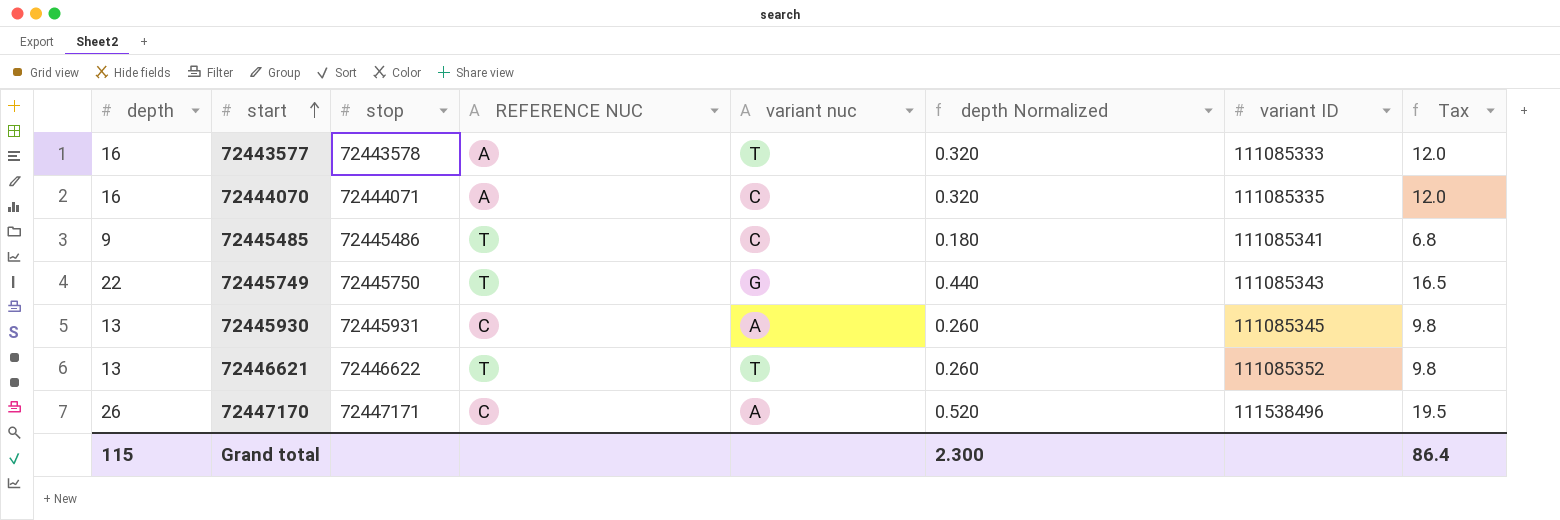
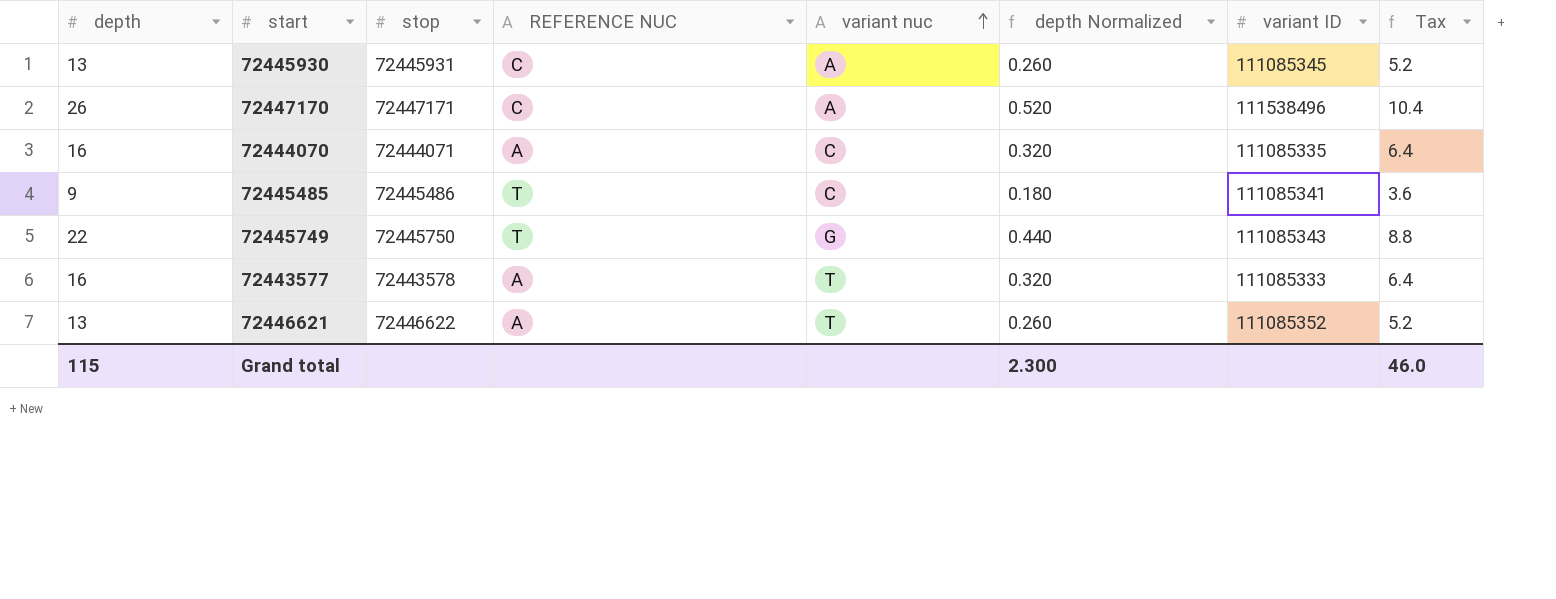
row order: start ascending -> variant nuc ascending
column Tax | formula: [depth] * 0.75 -> [depth] * 0.4
72446621 | REFERENCE NUC: T -> A
Grand total | Tax: 86.4 -> 46.0

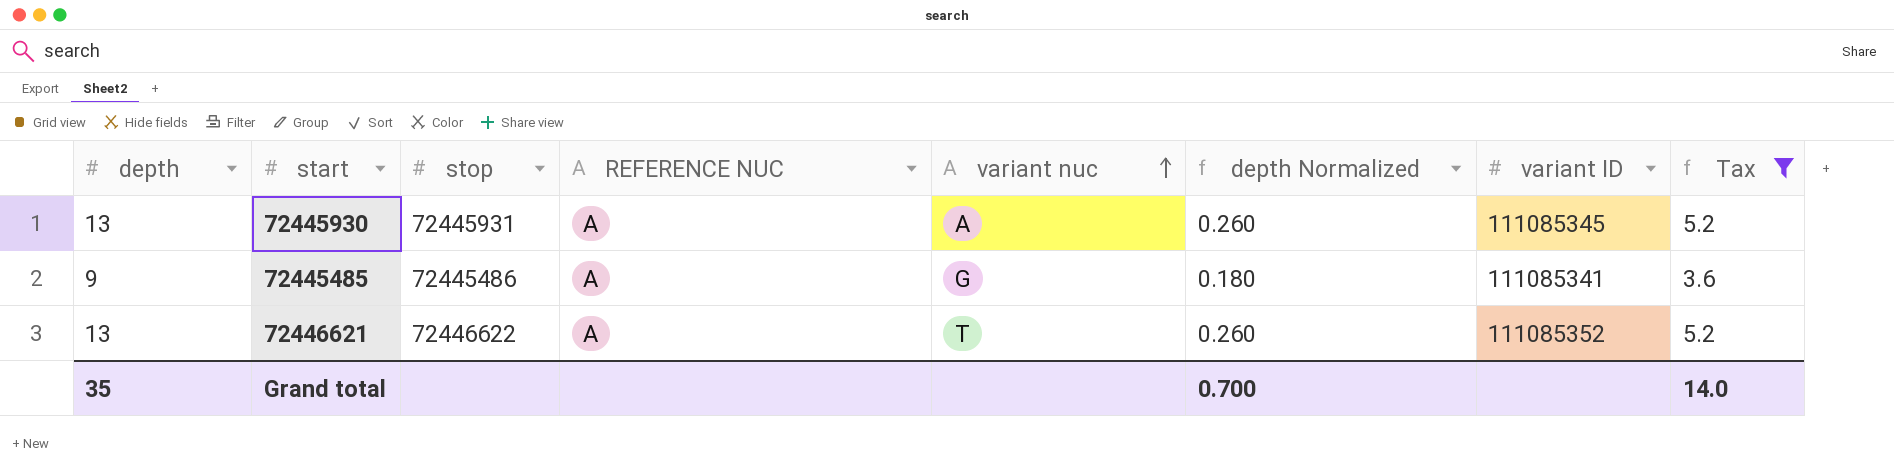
filter: none -> Tax <= 5.2
72445930 | REFERENCE NUC: C -> A
72445485 | REFERENCE NUC: T -> A
72445485 | variant nuc: C -> G
Grand total | depth: 115 -> 35
Grand total | depth Normalized: 2.300 -> 0.700
Grand total | Tax: 46.0 -> 14.0

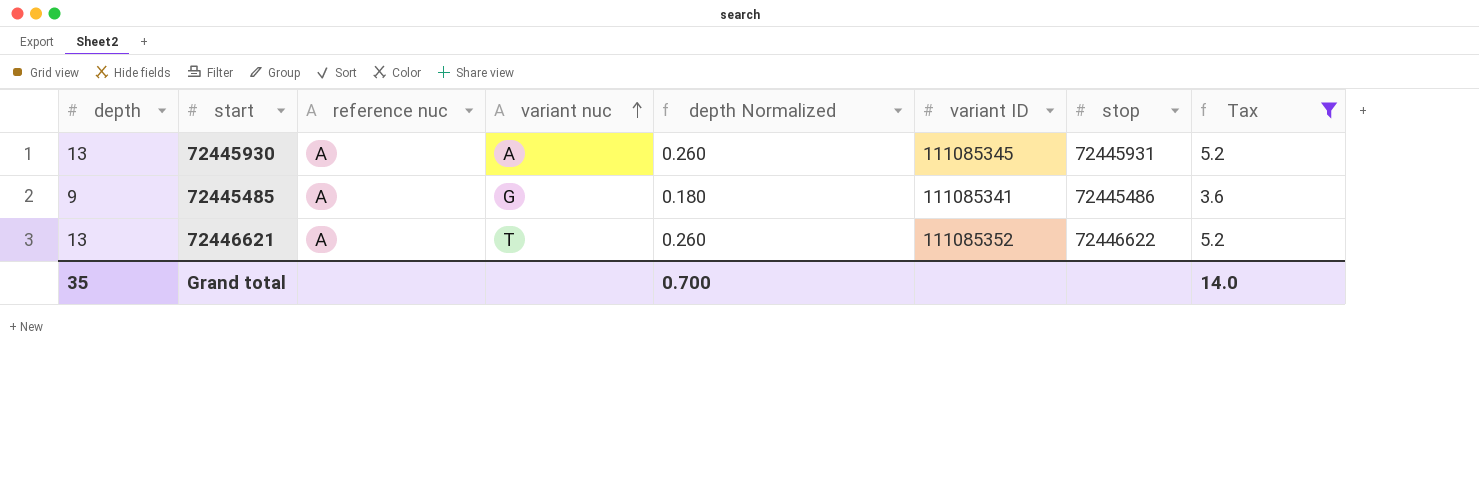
column name: REFERENCE NUC -> reference nuc
column stop | position: 3 -> 7

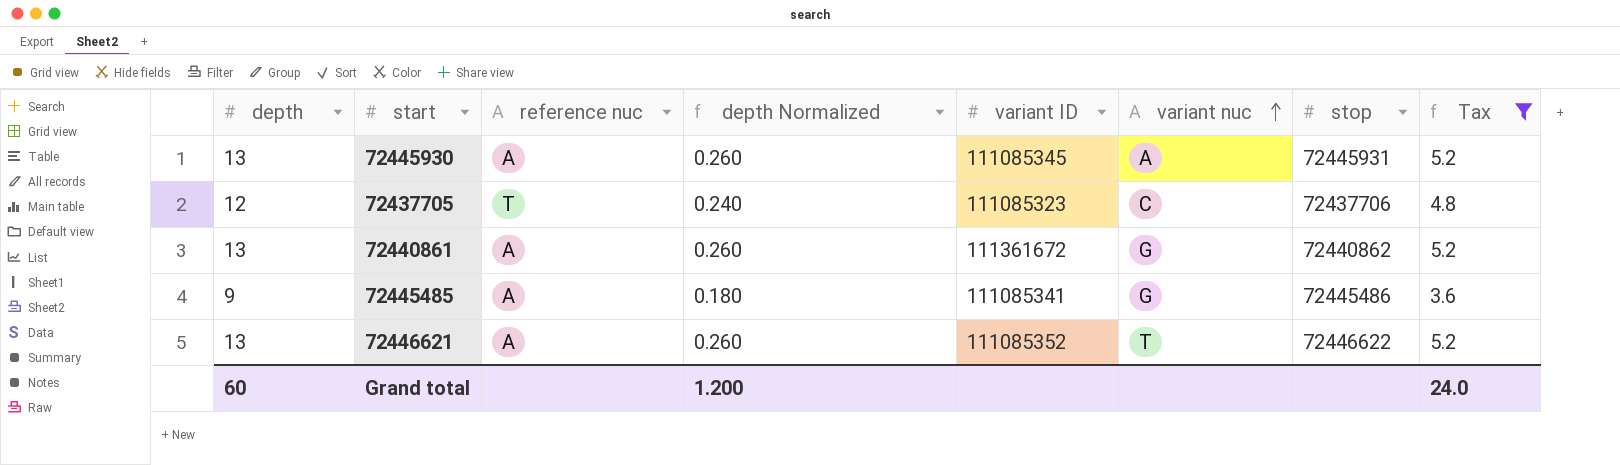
column variant nuc | position: 4 -> 6
row 72437705: none -> 12 | T | 0.240 | 111085323 | C | 72437706 | 4.8
row 72440861: none -> 13 | A | 0.260 | 111361672 | G | 72440862 | 5.2
Grand total | depth: 35 -> 60
Grand total | depth Normalized: 0.700 -> 1.200
Grand total | Tax: 14.0 -> 24.0

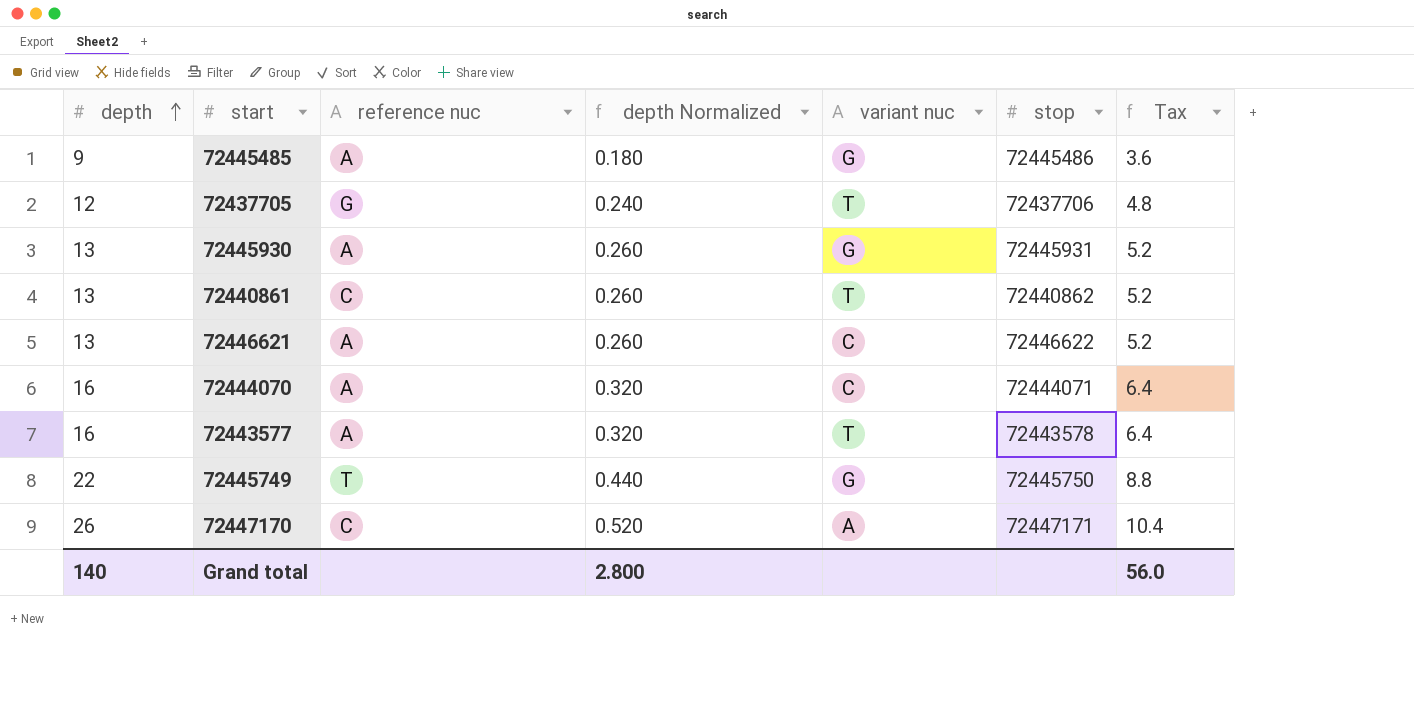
filter: Tax <= 5.2 -> none
row order: variant nuc ascending -> depth ascending
column variant ID | position: 5 -> none
72437705 | reference nuc: T -> G
72437705 | variant nuc: C -> T
72445930 | variant nuc: A -> G
72440861 | reference nuc: A -> C
72440861 | variant nuc: G -> T
72446621 | variant nuc: T -> C
Grand total | depth: 60 -> 140
Grand total | depth Normalized: 1.200 -> 2.800
Grand total | Tax: 24.0 -> 56.0

